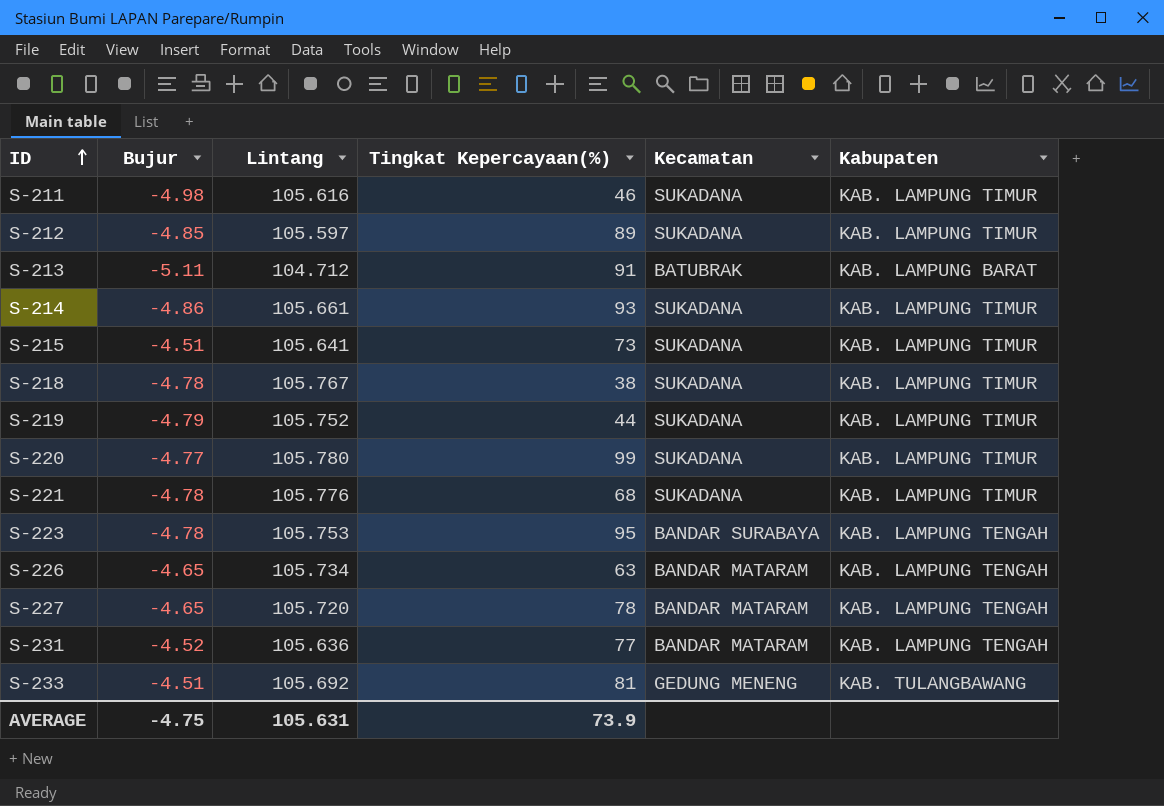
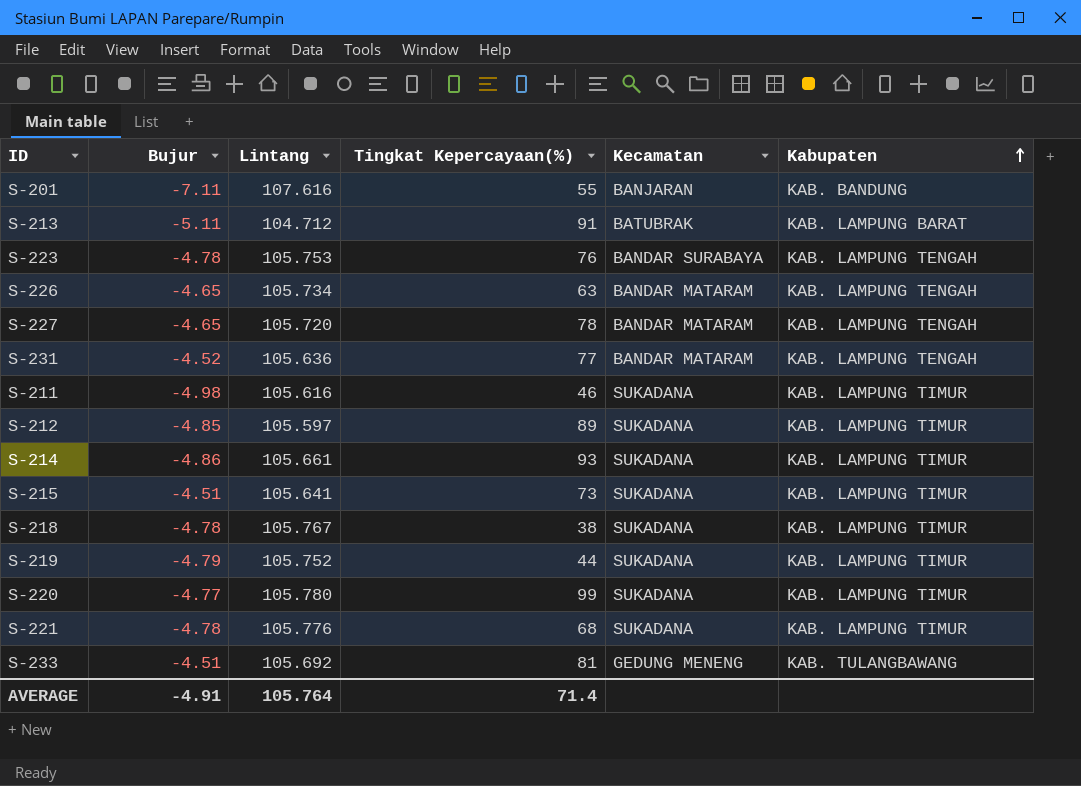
row order: ID ascending -> Kabupaten ascending
row S-201: none -> -7.11 | 107.616 | 55 | BANJARAN | KAB. BANDUNG
S-223 | Tingkat Kepercayaan(%): 95 -> 76
AVERAGE | Bujur: -4.75 -> -4.91
AVERAGE | Lintang: 105.631 -> 105.764
AVERAGE | Tingkat Kepercayaan(%): 73.9 -> 71.4

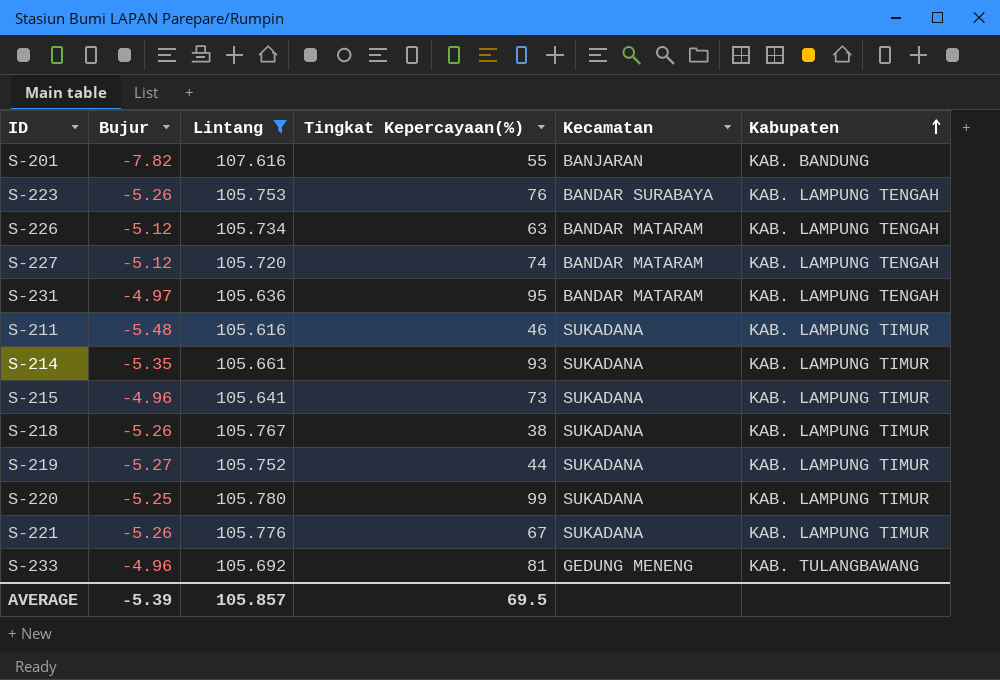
filter: none -> Lintang >= 105.616
S-201 | Bujur: -7.11 -> -7.82
S-223 | Bujur: -4.78 -> -5.26
S-226 | Bujur: -4.65 -> -5.12
S-227 | Bujur: -4.65 -> -5.12
S-227 | Tingkat Kepercayaan(%): 78 -> 74
S-231 | Bujur: -4.52 -> -4.97
S-231 | Tingkat Kepercayaan(%): 77 -> 95
S-211 | Bujur: -4.98 -> -5.48
S-214 | Bujur: -4.86 -> -5.35
S-215 | Bujur: -4.51 -> -4.96
S-218 | Bujur: -4.78 -> -5.26
S-219 | Bujur: -4.79 -> -5.27
S-220 | Bujur: -4.77 -> -5.25
S-221 | Bujur: -4.78 -> -5.26
S-221 | Tingkat Kepercayaan(%): 68 -> 67
S-233 | Bujur: -4.51 -> -4.96
AVERAGE | Bujur: -4.91 -> -5.39
AVERAGE | Lintang: 105.764 -> 105.857
AVERAGE | Tingkat Kepercayaan(%): 71.4 -> 69.5

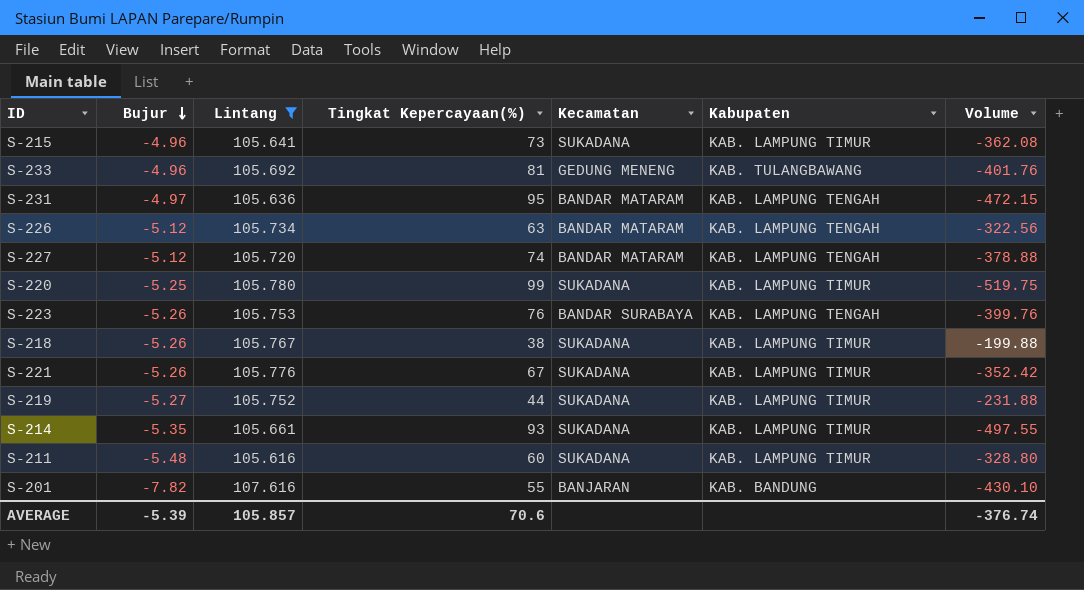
row order: Kabupaten ascending -> Bujur descending
column Volume | formula: none -> [Bujur] * [Tingkat Kepercayaan(%)]
S-211 | Tingkat Kepercayaan(%): 46 -> 60
AVERAGE | Tingkat Kepercayaan(%): 69.5 -> 70.6

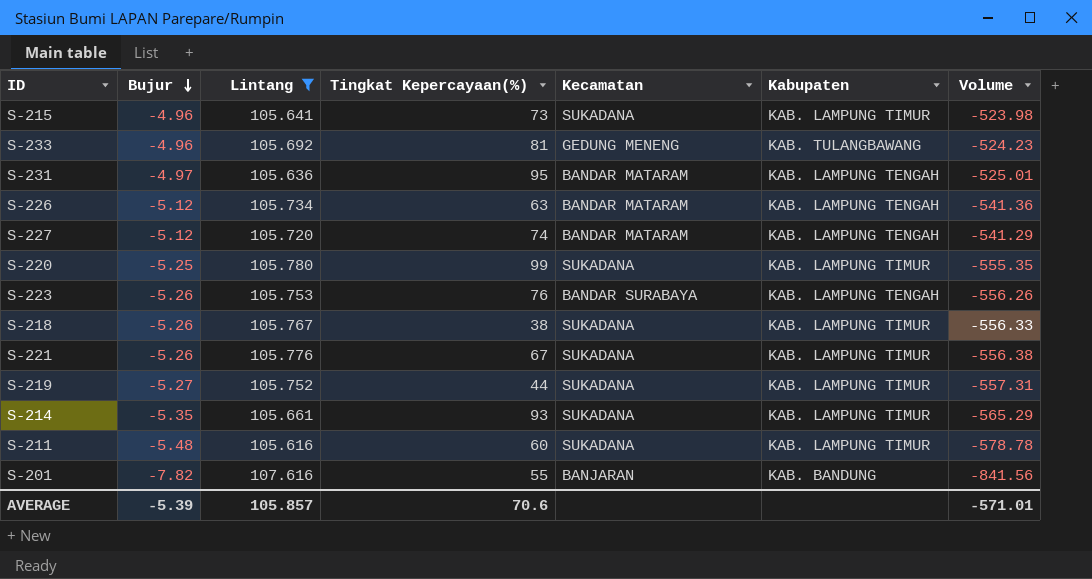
column Volume | formula: [Bujur] * [Tingkat Kepercayaan(%)] -> [Bujur] * [Lintang]
AVERAGE | Volume: -376.74 -> -571.01

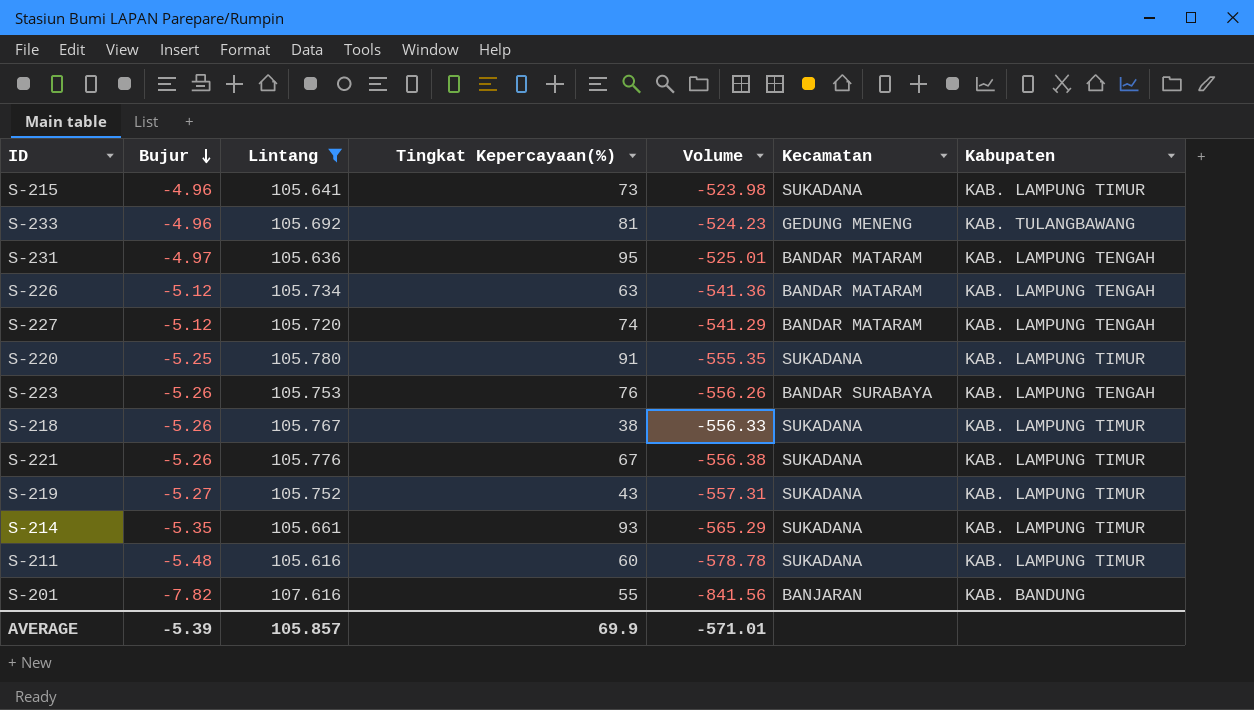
column Volume | position: 7 -> 5
S-220 | Tingkat Kepercayaan(%): 99 -> 91
S-219 | Tingkat Kepercayaan(%): 44 -> 43
AVERAGE | Tingkat Kepercayaan(%): 70.6 -> 69.9

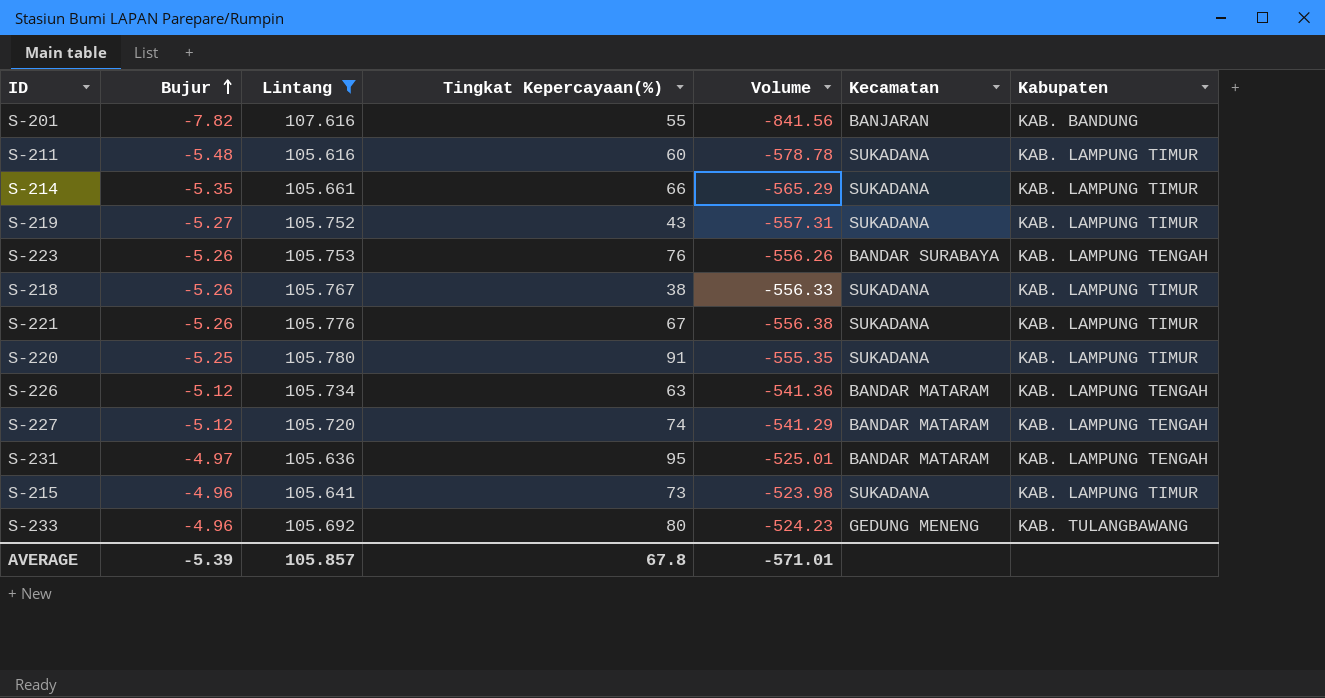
row order: Bujur descending -> Bujur ascending
S-214 | Tingkat Kepercayaan(%): 93 -> 66
S-233 | Tingkat Kepercayaan(%): 81 -> 80
AVERAGE | Tingkat Kepercayaan(%): 69.9 -> 67.8

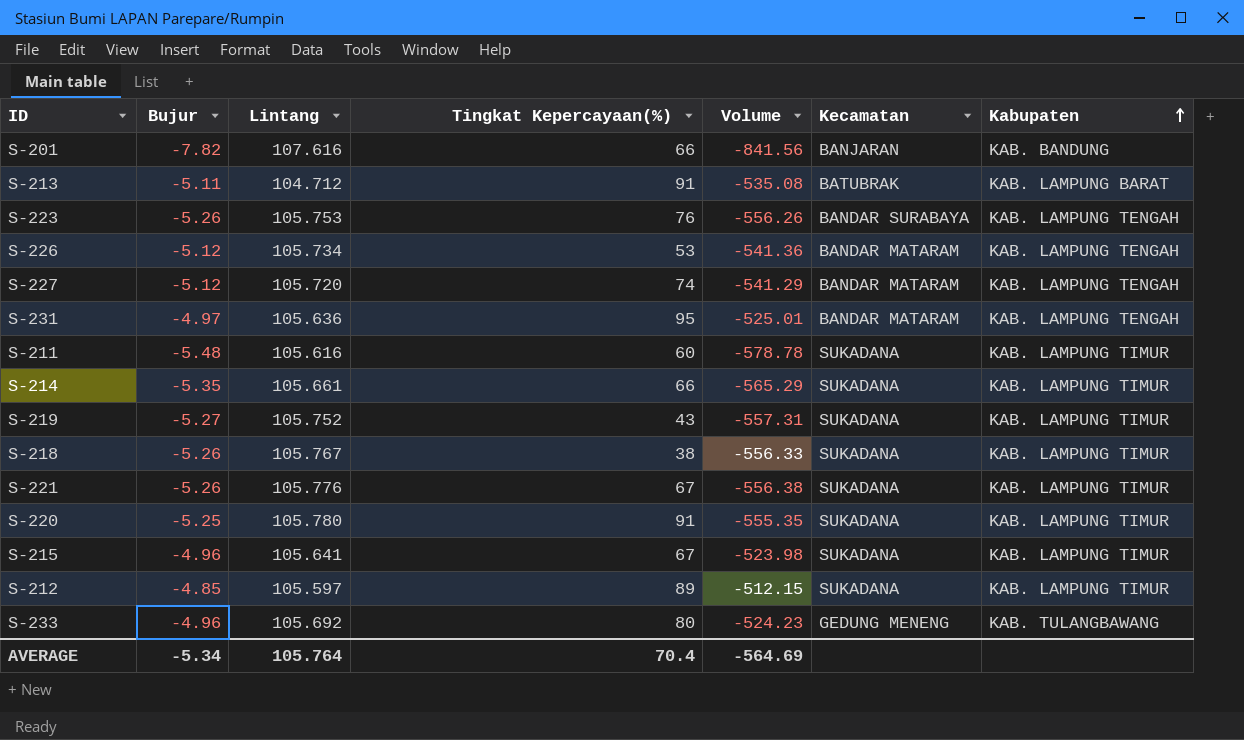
filter: Lintang >= 105.616 -> none
row order: Bujur ascending -> Kabupaten ascending
S-201 | Tingkat Kepercayaan(%): 55 -> 66
S-226 | Tingkat Kepercayaan(%): 63 -> 53
S-215 | Tingkat Kepercayaan(%): 73 -> 67
AVERAGE | Bujur: -5.39 -> -5.34
AVERAGE | Lintang: 105.857 -> 105.764
AVERAGE | Tingkat Kepercayaan(%): 67.8 -> 70.4
AVERAGE | Volume: -571.01 -> -564.69

